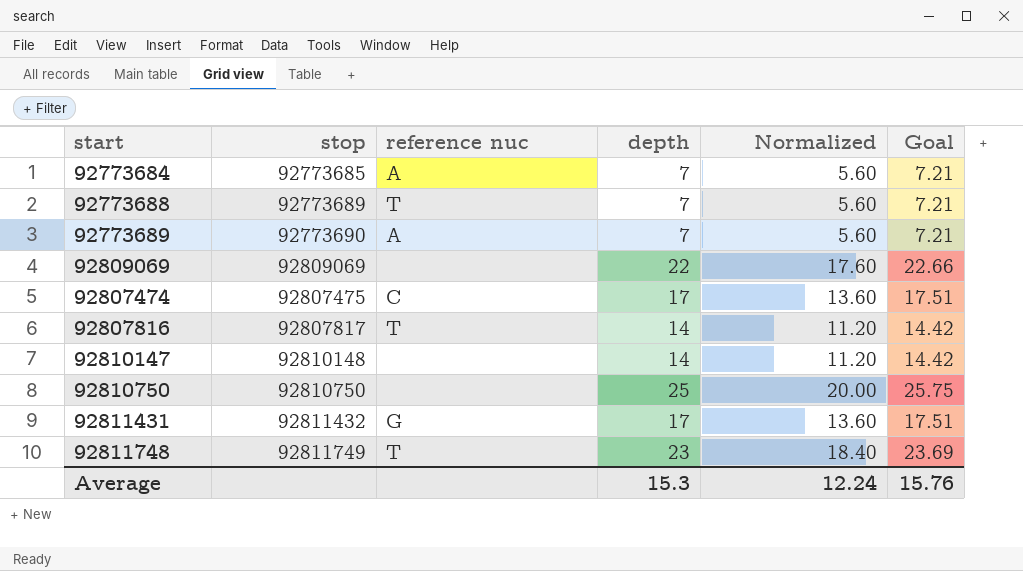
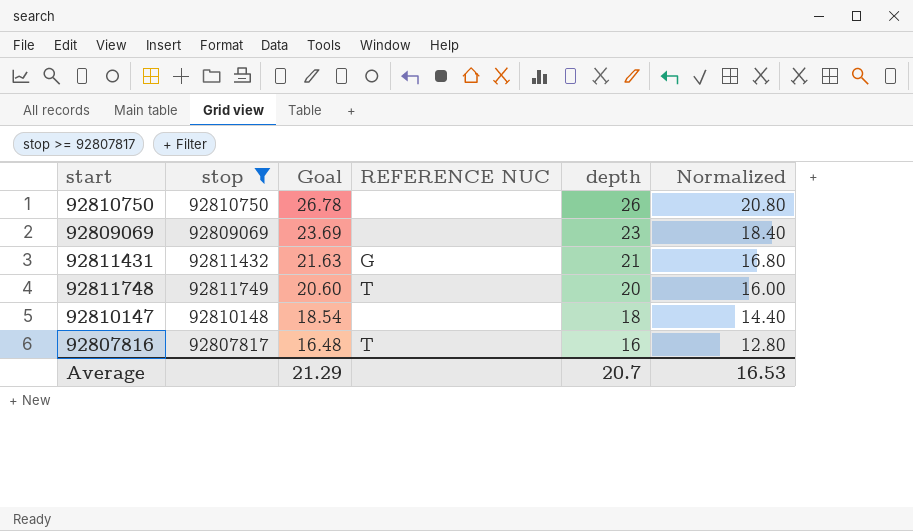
filter: none -> stop >= 92807817
row order: none -> Goal descending
column Goal | position: 6 -> 3
column name: reference nuc -> REFERENCE NUC
92810750 | Goal: 25.75 -> 26.78
92810750 | depth: 25 -> 26
92810750 | Normalized: 20.00 -> 20.80
92809069 | Goal: 22.66 -> 23.69
92809069 | depth: 22 -> 23
92809069 | Normalized: 17.60 -> 18.40
92811431 | Goal: 17.51 -> 21.63
92811431 | depth: 17 -> 21
92811431 | Normalized: 13.60 -> 16.80
92811748 | Goal: 23.69 -> 20.60
92811748 | depth: 23 -> 20
92811748 | Normalized: 18.40 -> 16.00
92810147 | Goal: 14.42 -> 18.54
92810147 | depth: 14 -> 18
92810147 | Normalized: 11.20 -> 14.40
92807816 | Goal: 14.42 -> 16.48
92807816 | depth: 14 -> 16
92807816 | Normalized: 11.20 -> 12.80
Average | Goal: 15.76 -> 21.29
Average | depth: 15.3 -> 20.7
Average | Normalized: 12.24 -> 16.53

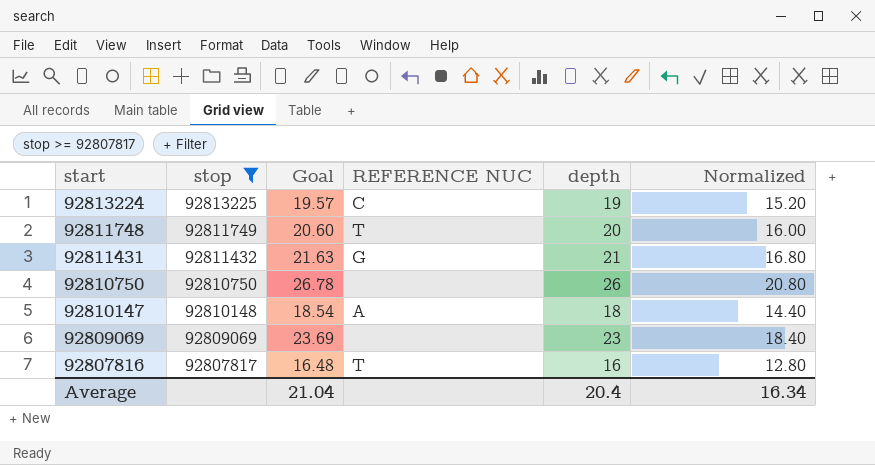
row order: Goal descending -> start descending
row 92813224: none -> 92813225 | 19.57 | C | 19 | 15.20
92810147 | REFERENCE NUC: none -> A
Average | Goal: 21.29 -> 21.04
Average | depth: 20.7 -> 20.4
Average | Normalized: 16.53 -> 16.34

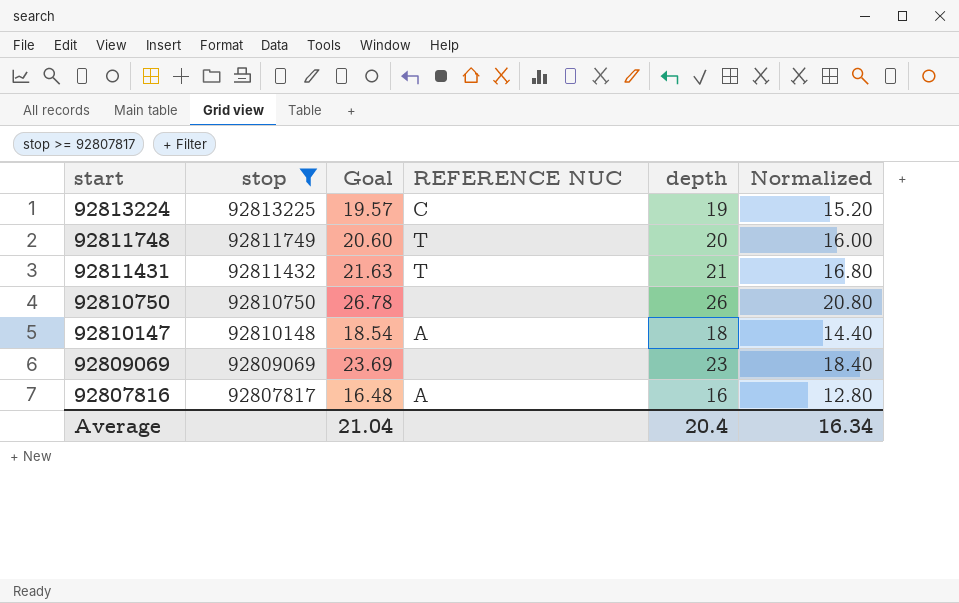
92811431 | REFERENCE NUC: G -> T
92807816 | REFERENCE NUC: T -> A

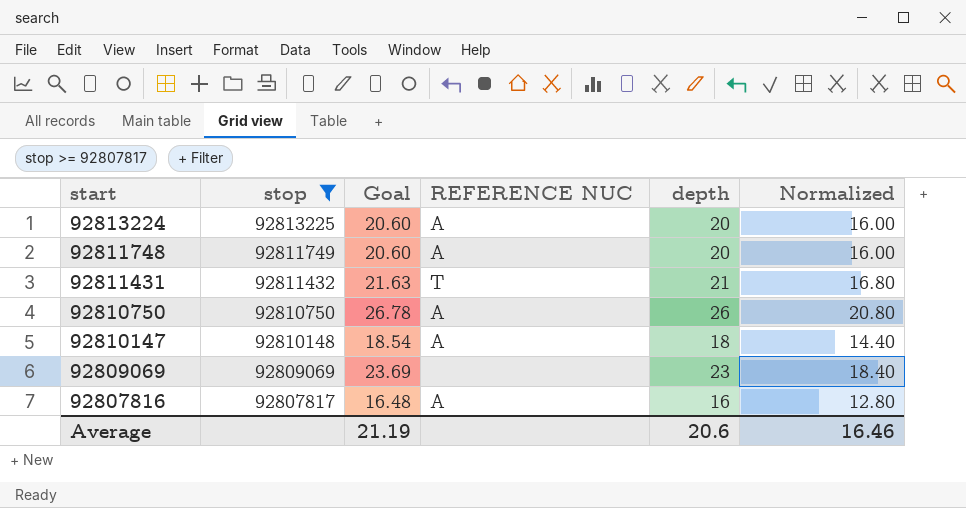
92813224 | Goal: 19.57 -> 20.60
92813224 | REFERENCE NUC: C -> A
92813224 | depth: 19 -> 20
92813224 | Normalized: 15.20 -> 16.00
92811748 | REFERENCE NUC: T -> A
92810750 | REFERENCE NUC: none -> A
Average | Goal: 21.04 -> 21.19
Average | depth: 20.4 -> 20.6
Average | Normalized: 16.34 -> 16.46

